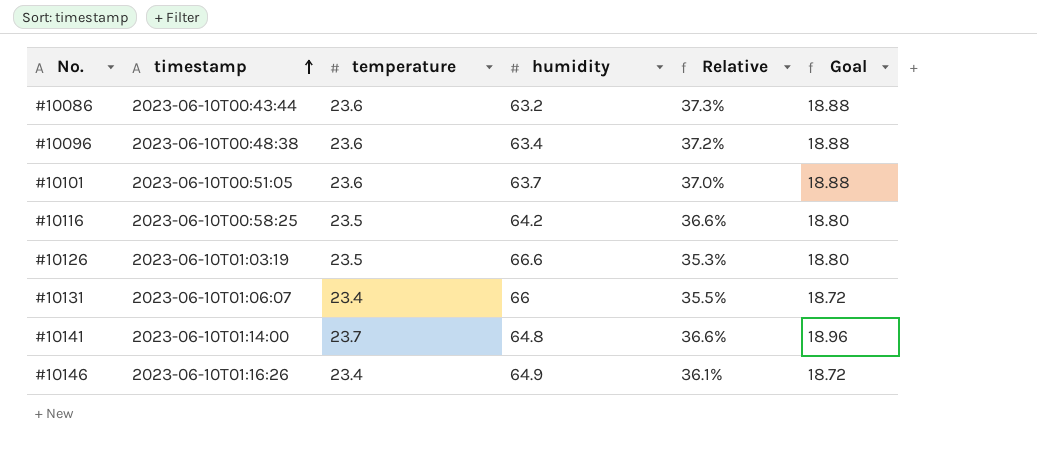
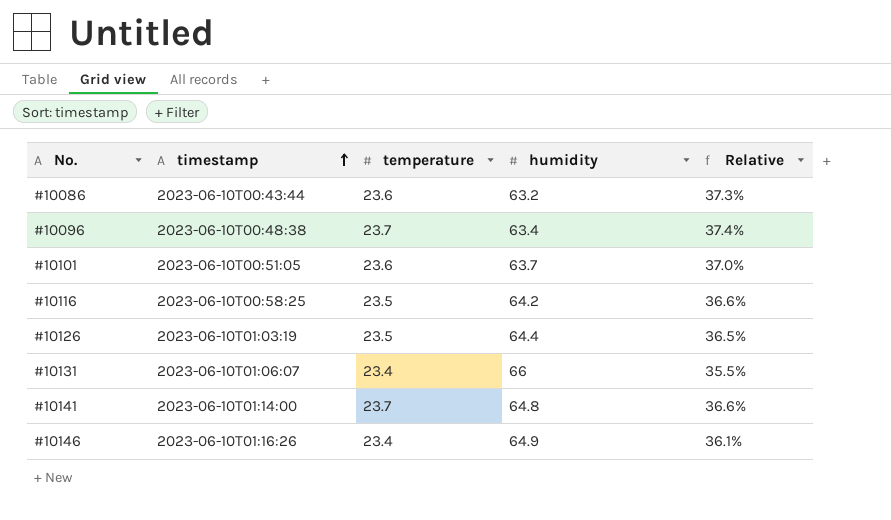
column Goal | formula: [temperature] * 0.8 -> none
#10096 | temperature: 23.6 -> 23.7
#10096 | Relative: 37.2% -> 37.4%
#10126 | humidity: 66.6 -> 64.4
#10126 | Relative: 35.3% -> 36.5%

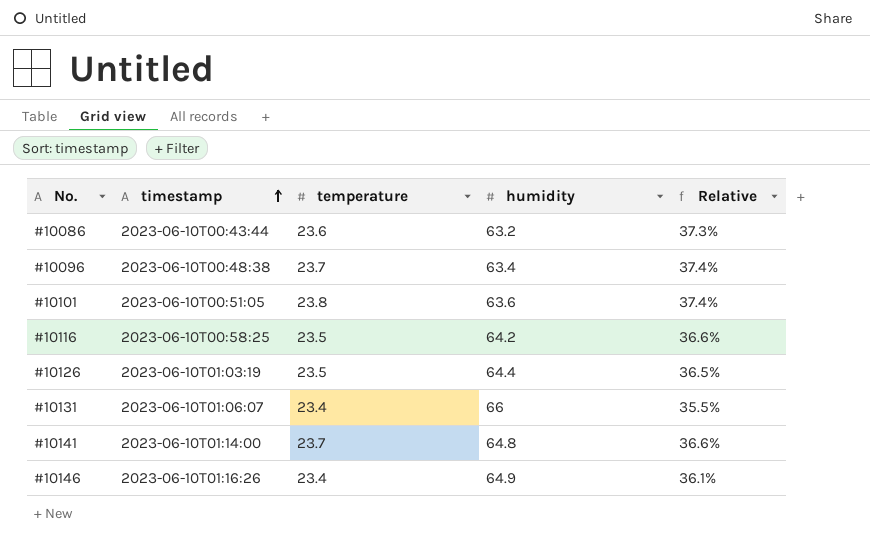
#10101 | temperature: 23.6 -> 23.8
#10101 | humidity: 63.7 -> 63.6
#10101 | Relative: 37.0% -> 37.4%

